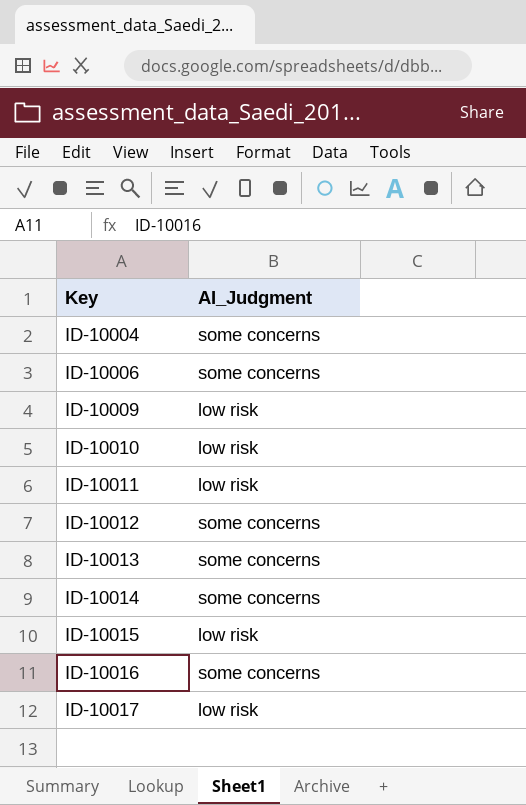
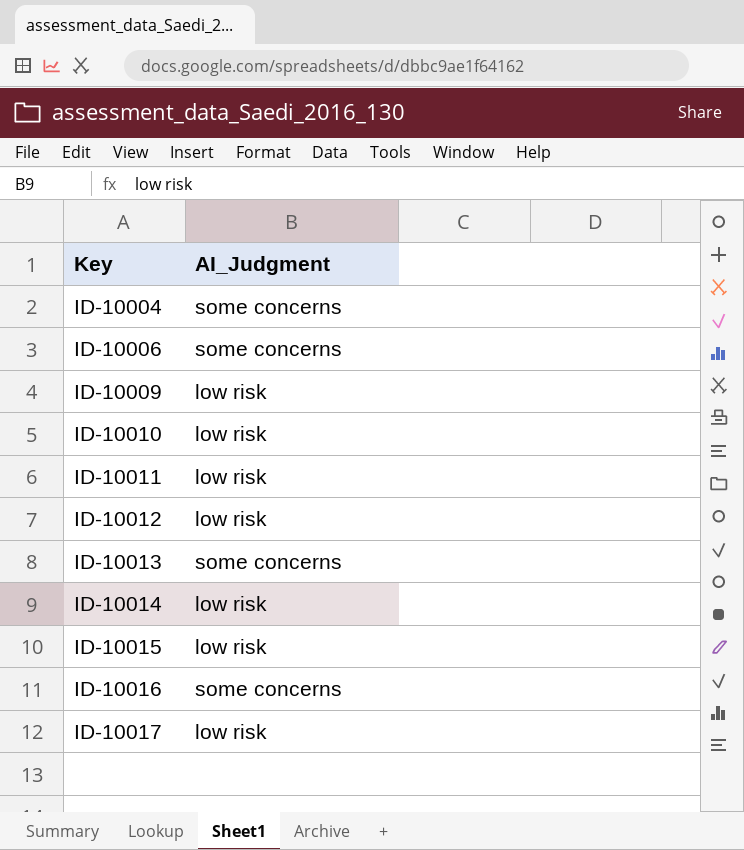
ID-10012 | AI_Judgment: some concerns -> low risk
ID-10014 | AI_Judgment: some concerns -> low risk

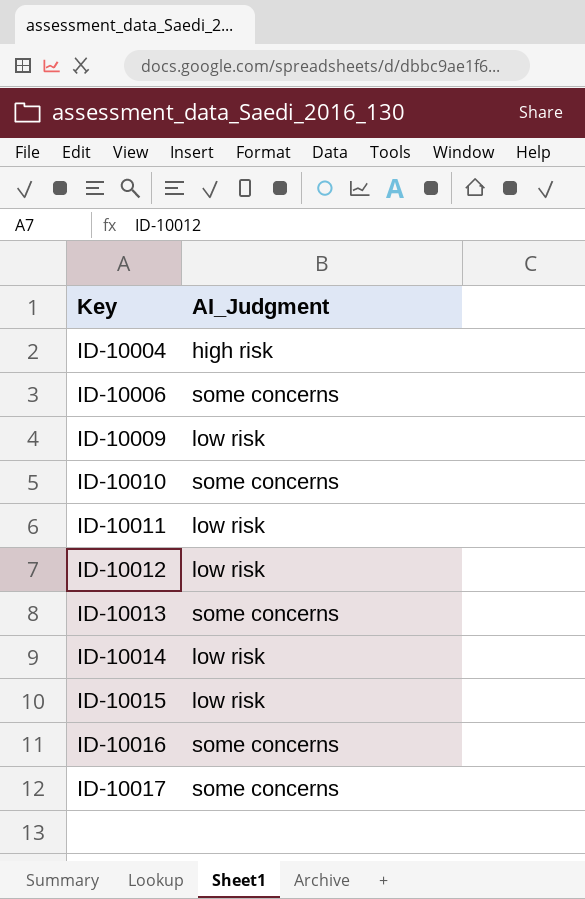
ID-10004 | AI_Judgment: some concerns -> high risk
ID-10010 | AI_Judgment: low risk -> some concerns
ID-10017 | AI_Judgment: low risk -> some concerns

